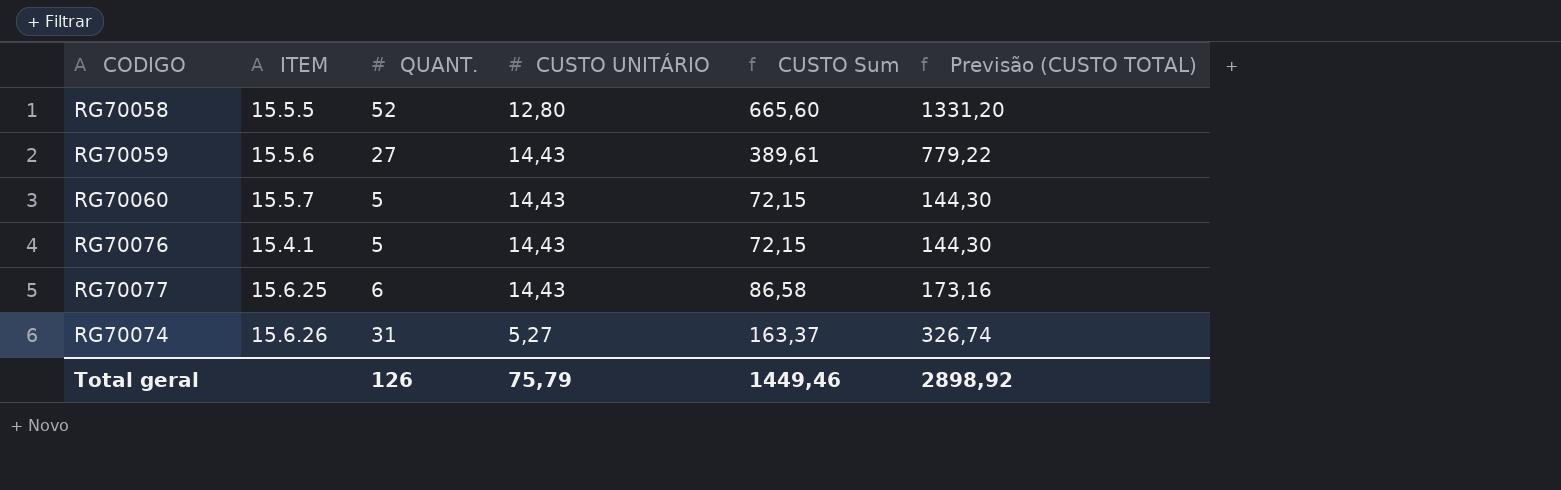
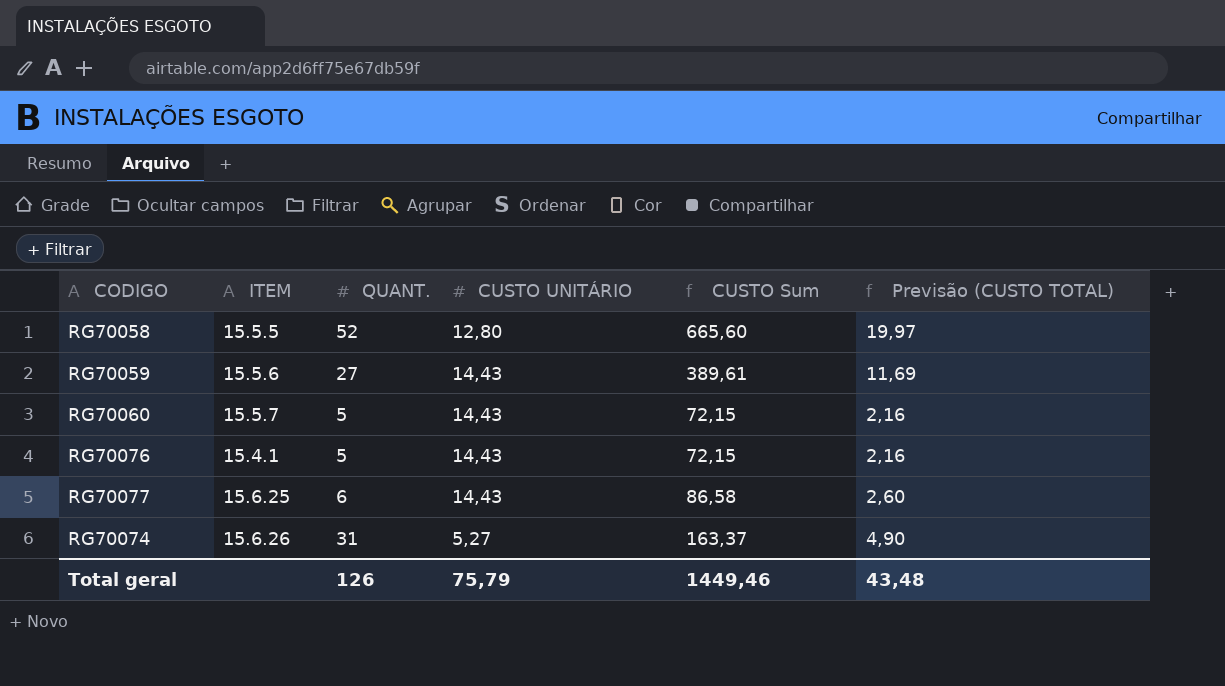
column Previsão (CUSTO TOTAL) | formula: [CUSTO Sum] * 2 -> [CUSTO Sum] * 0,03
Total geral | Previsão (CUSTO TOTAL): 2898,92 -> 43,48

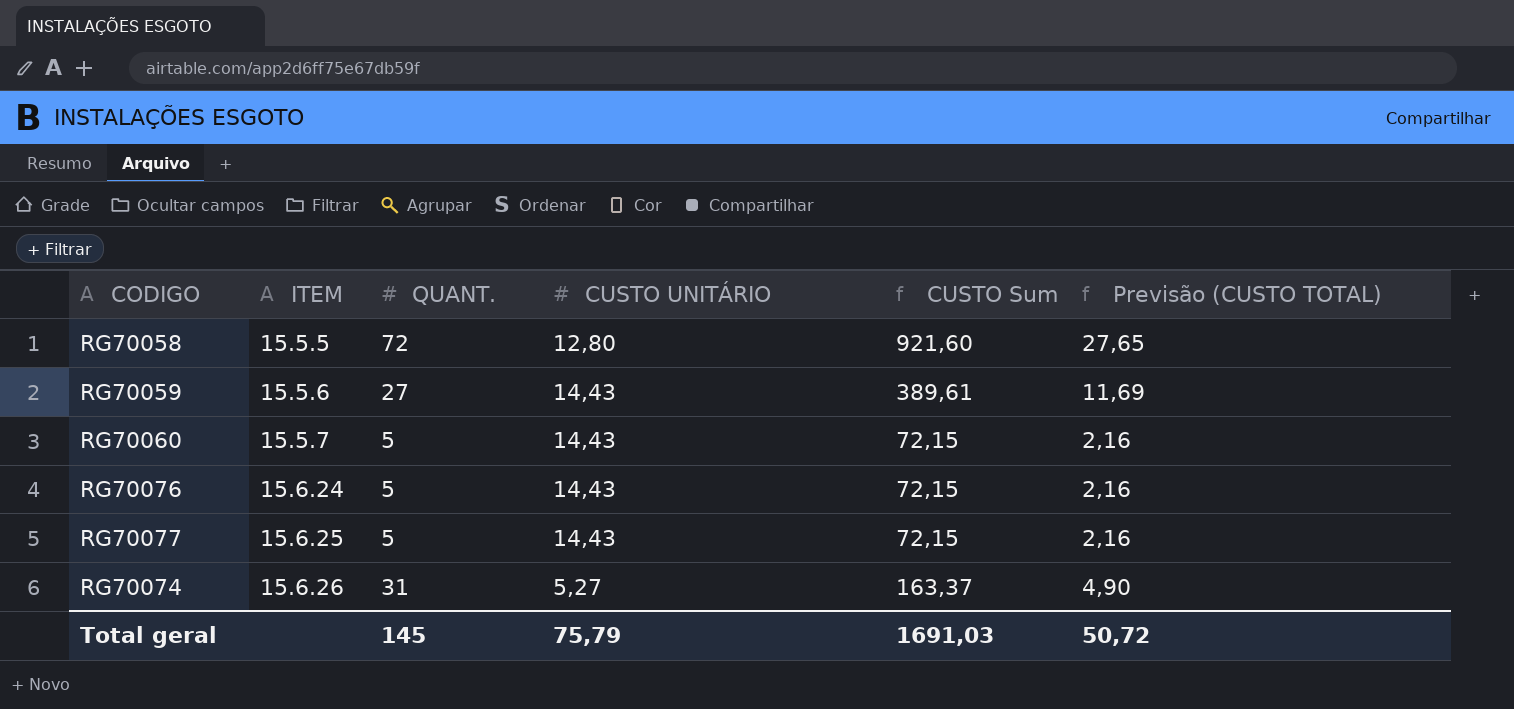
RG70058 | QUANT.: 52 -> 72
RG70058 | CUSTO Sum: 665,60 -> 921,60
RG70058 | Previsão (CUSTO TOTAL): 19,97 -> 27,65
RG70076 | ITEM: 15.4.1 -> 15.6.24
RG70077 | QUANT.: 6 -> 5
RG70077 | CUSTO Sum: 86,58 -> 72,15
RG70077 | Previsão (CUSTO TOTAL): 2,60 -> 2,16
Total geral | QUANT.: 126 -> 145
Total geral | CUSTO Sum: 1449,46 -> 1691,03
Total geral | Previsão (CUSTO TOTAL): 43,48 -> 50,72

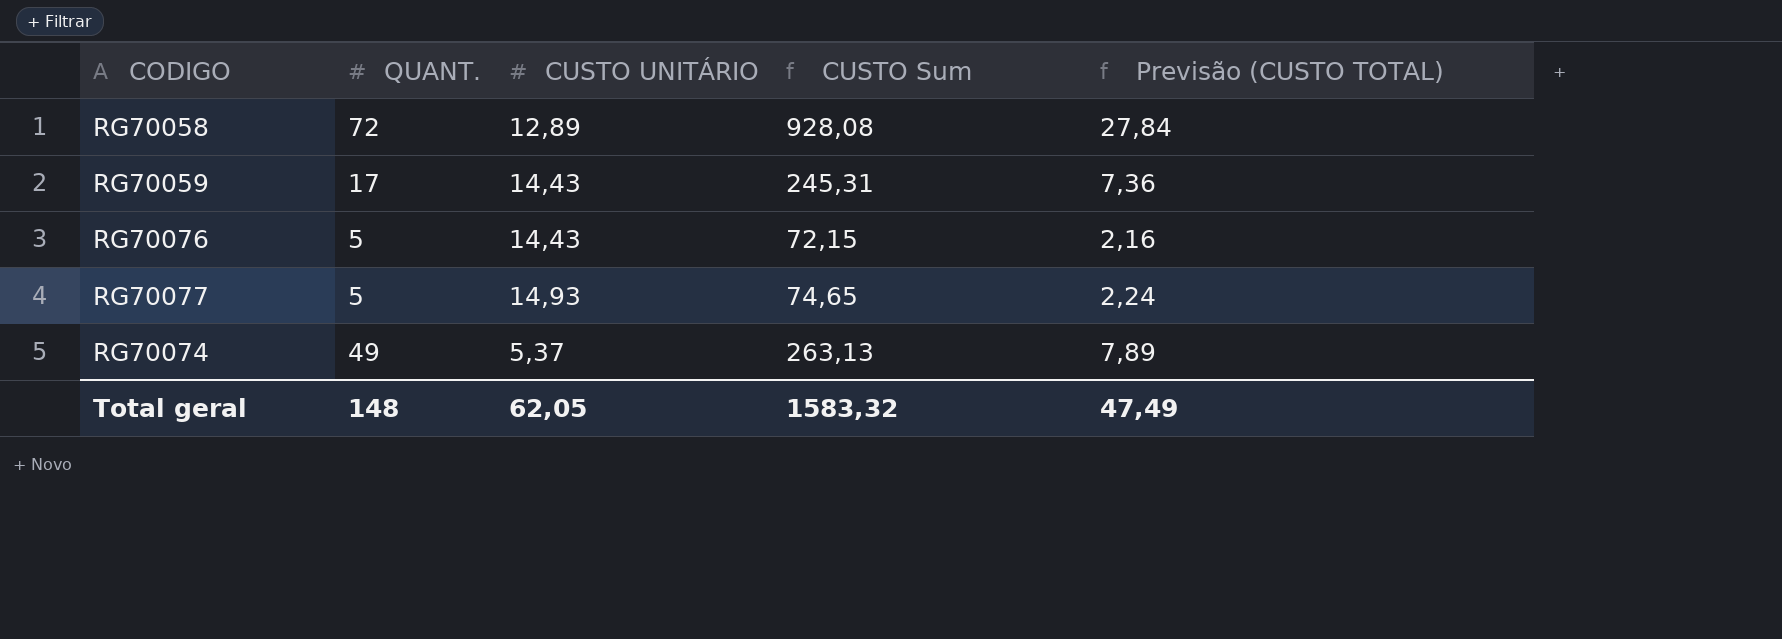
column ITEM | position: 2 -> none
row RG70060: 15.5.7 | 5 | 14,43 | 72,15 | 2,16 -> none
RG70058 | CUSTO UNITÁRIO: 12,80 -> 12,89
RG70058 | CUSTO Sum: 921,60 -> 928,08
RG70058 | Previsão (CUSTO TOTAL): 27,65 -> 27,84
RG70059 | QUANT.: 27 -> 17
RG70059 | CUSTO Sum: 389,61 -> 245,31
RG70059 | Previsão (CUSTO TOTAL): 11,69 -> 7,36
RG70077 | CUSTO UNITÁRIO: 14,43 -> 14,93
RG70077 | CUSTO Sum: 72,15 -> 74,65
RG70077 | Previsão (CUSTO TOTAL): 2,16 -> 2,24
RG70074 | QUANT.: 31 -> 49
RG70074 | CUSTO UNITÁRIO: 5,27 -> 5,37
RG70074 | CUSTO Sum: 163,37 -> 263,13
RG70074 | Previsão (CUSTO TOTAL): 4,90 -> 7,89
Total geral | QUANT.: 145 -> 148
Total geral | CUSTO UNITÁRIO: 75,79 -> 62,05
Total geral | CUSTO Sum: 1691,03 -> 1583,32
Total geral | Previsão (CUSTO TOTAL): 50,72 -> 47,49

